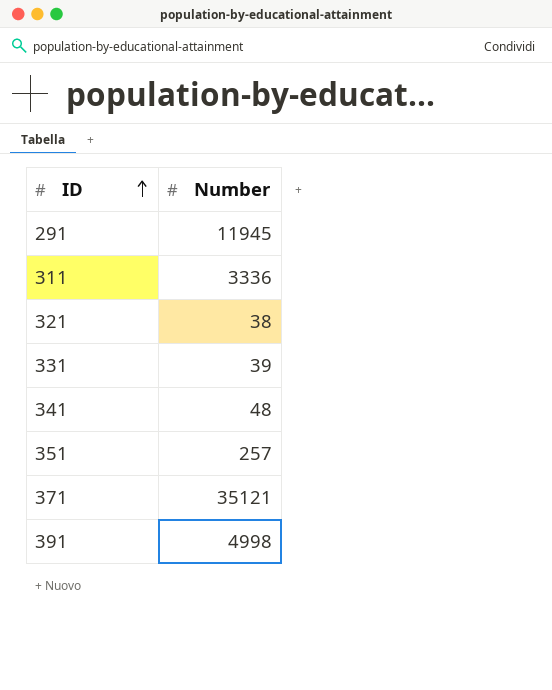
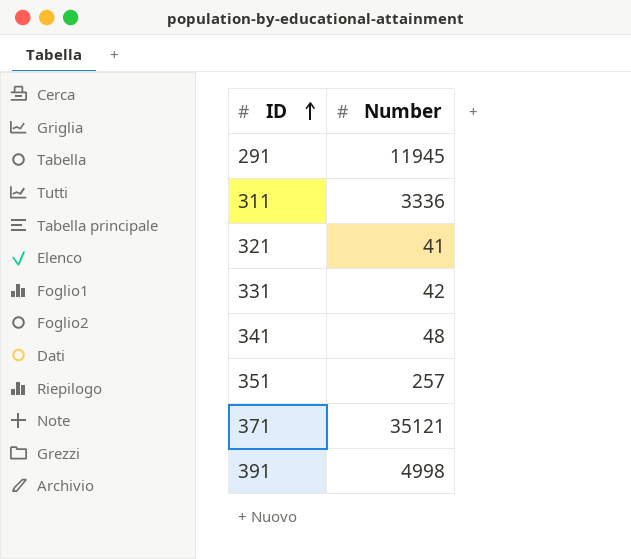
321 | Number: 38 -> 41
331 | Number: 39 -> 42

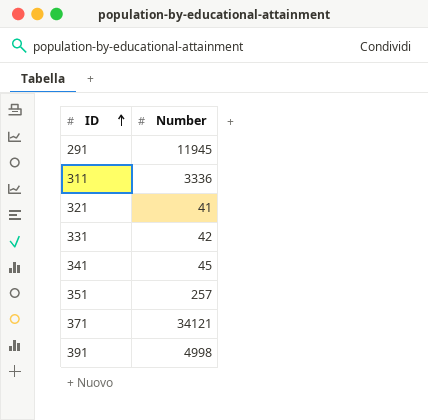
341 | Number: 48 -> 45
371 | Number: 35121 -> 34121

